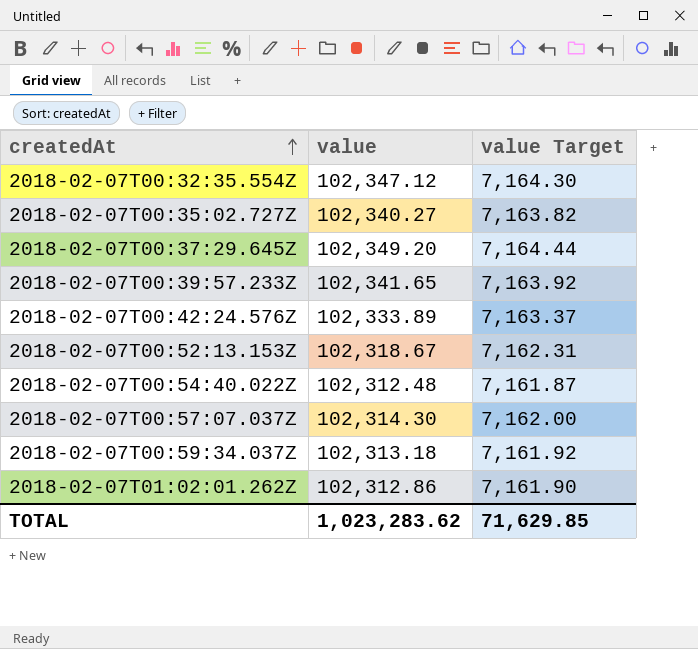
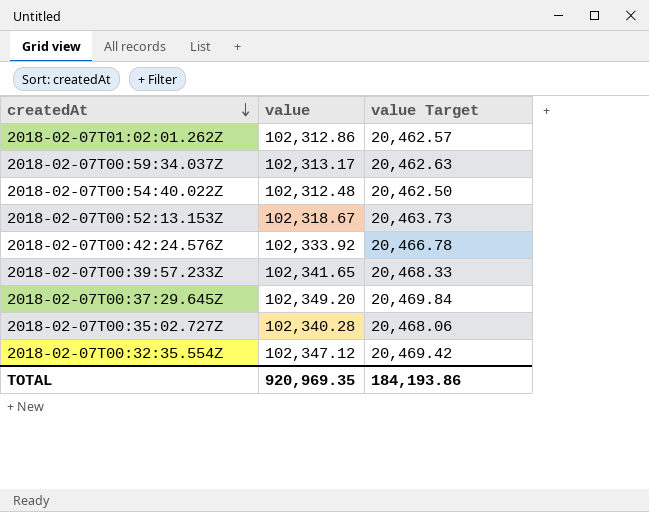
row order: createdAt ascending -> createdAt descending
column value Target | formula: [value] * 0.07 -> [value] * 0.2
row 2018-02-07T00:57:07.037Z: 102,314.30 | 7,162.00 -> none
2018-02-07T00:59:34.037Z | value: 102,313.18 -> 102,313.17
2018-02-07T00:42:24.576Z | value: 102,333.89 -> 102,333.92
2018-02-07T00:35:02.727Z | value: 102,340.27 -> 102,340.28
TOTAL | value: 1,023,283.62 -> 920,969.35
TOTAL | value Target: 71,629.85 -> 184,193.86

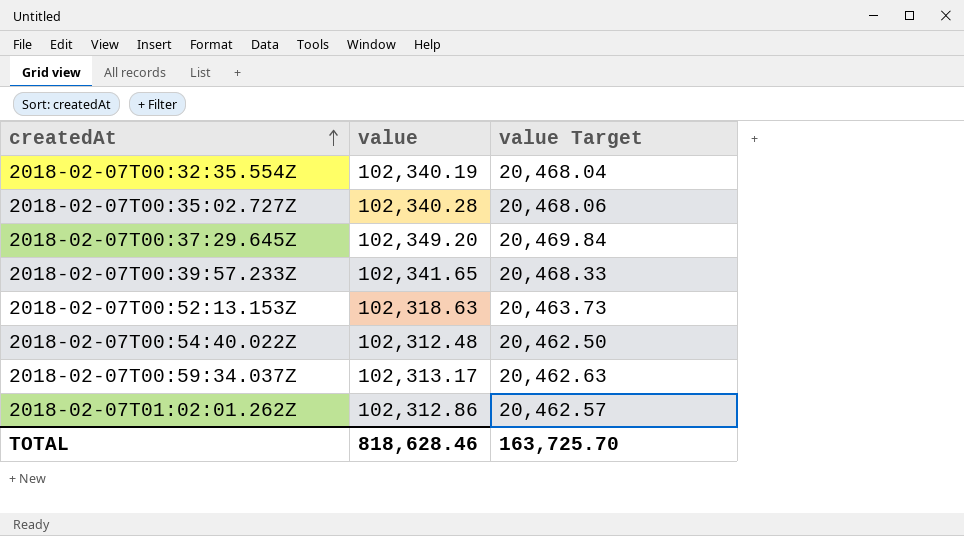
row order: createdAt descending -> createdAt ascending
row 2018-02-07T00:42:24.576Z: 102,333.92 | 20,466.78 -> none
2018-02-07T00:32:35.554Z | value: 102,347.12 -> 102,340.19
2018-02-07T00:32:35.554Z | value Target: 20,469.42 -> 20,468.04
2018-02-07T00:52:13.153Z | value: 102,318.67 -> 102,318.63
TOTAL | value: 920,969.35 -> 818,628.46
TOTAL | value Target: 184,193.86 -> 163,725.70

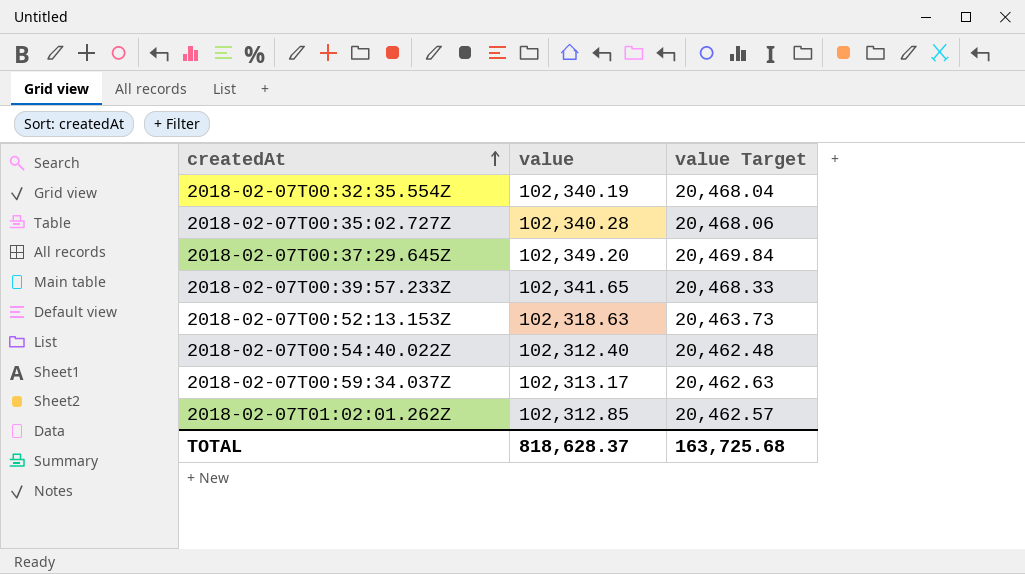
2018-02-07T00:54:40.022Z | value: 102,312.48 -> 102,312.40
2018-02-07T00:54:40.022Z | value Target: 20,462.50 -> 20,462.48
2018-02-07T01:02:01.262Z | value: 102,312.86 -> 102,312.85
TOTAL | value: 818,628.46 -> 818,628.37
TOTAL | value Target: 163,725.70 -> 163,725.68

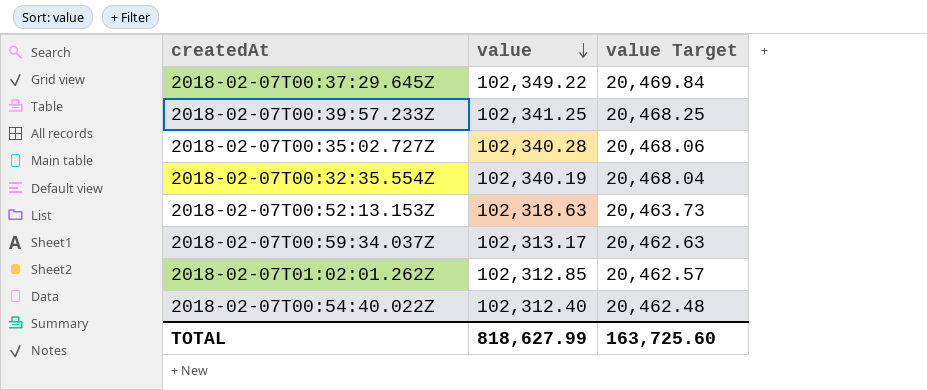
row order: createdAt ascending -> value descending
2018-02-07T00:37:29.645Z | value: 102,349.20 -> 102,349.22
2018-02-07T00:39:57.233Z | value: 102,341.65 -> 102,341.25
2018-02-07T00:39:57.233Z | value Target: 20,468.33 -> 20,468.25
TOTAL | value: 818,628.37 -> 818,627.99
TOTAL | value Target: 163,725.68 -> 163,725.60

